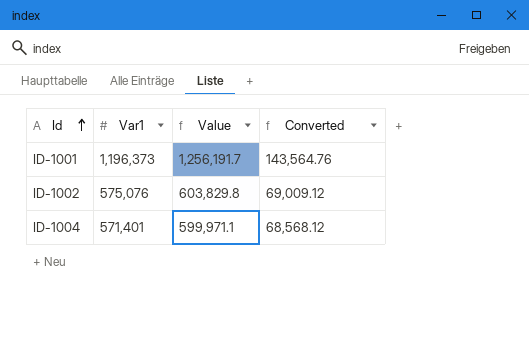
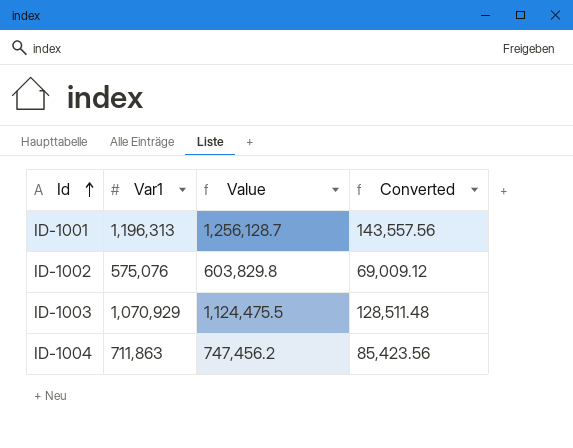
ID-1001 | Var1: 1,196,373 -> 1,196,313
ID-1001 | Value: 1,256,191.7 -> 1,256,128.7
ID-1001 | Converted: 143,564.76 -> 143,557.56
row ID-1003: none -> 1,070,929 | 1,124,475.5 | 128,511.48
ID-1004 | Var1: 571,401 -> 711,863
ID-1004 | Value: 599,971.1 -> 747,456.2
ID-1004 | Converted: 68,568.12 -> 85,423.56

